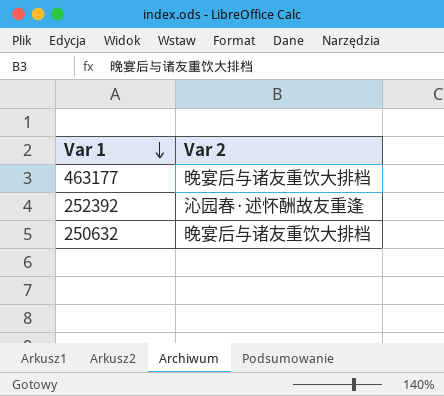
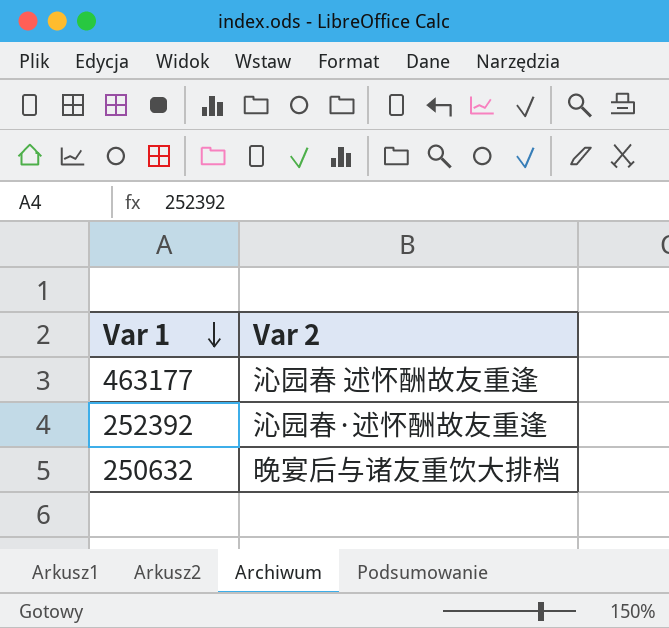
463177 | Var 2: 晚宴后与诸友重饮大排档 -> 沁园春 述怀酬故友重逢

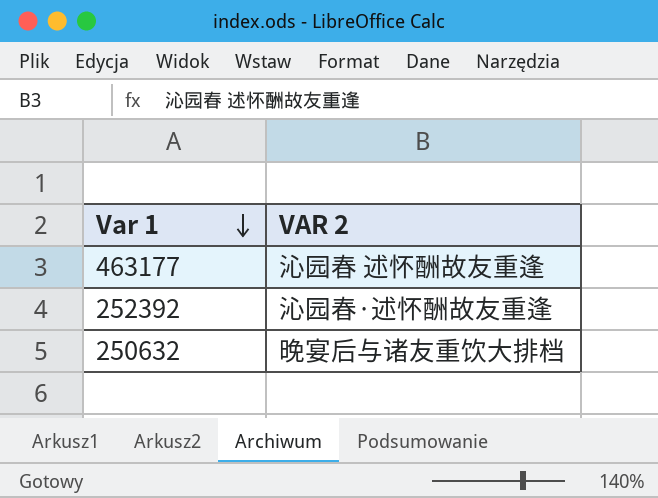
column name: Var 2 -> VAR 2

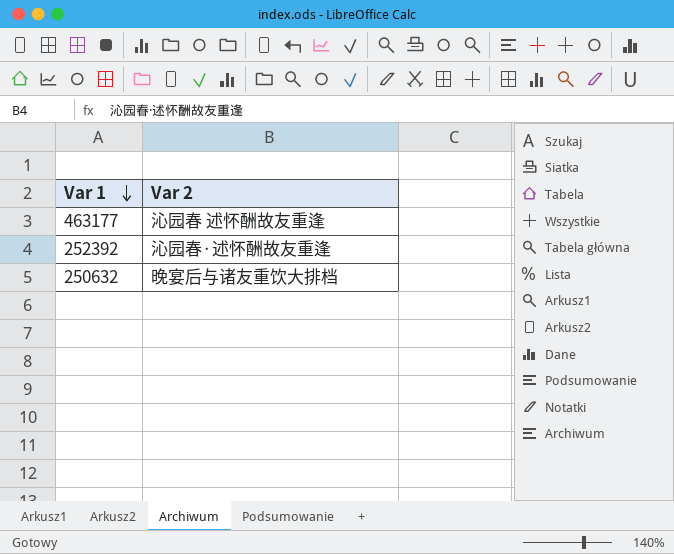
column name: VAR 2 -> Var 2

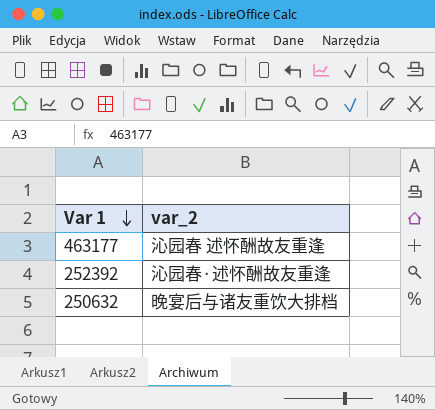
column name: Var 2 -> var_2

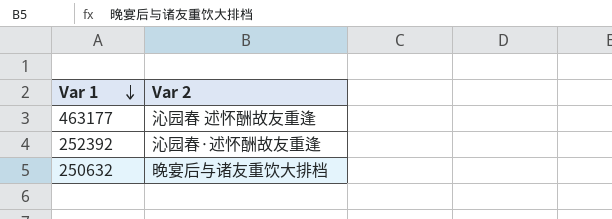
column name: var_2 -> Var 2

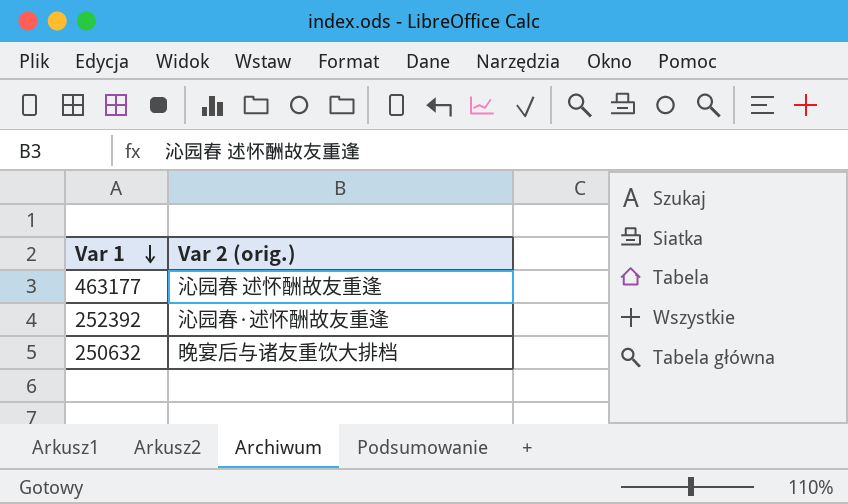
column name: Var 2 -> Var 2 (orig.)

